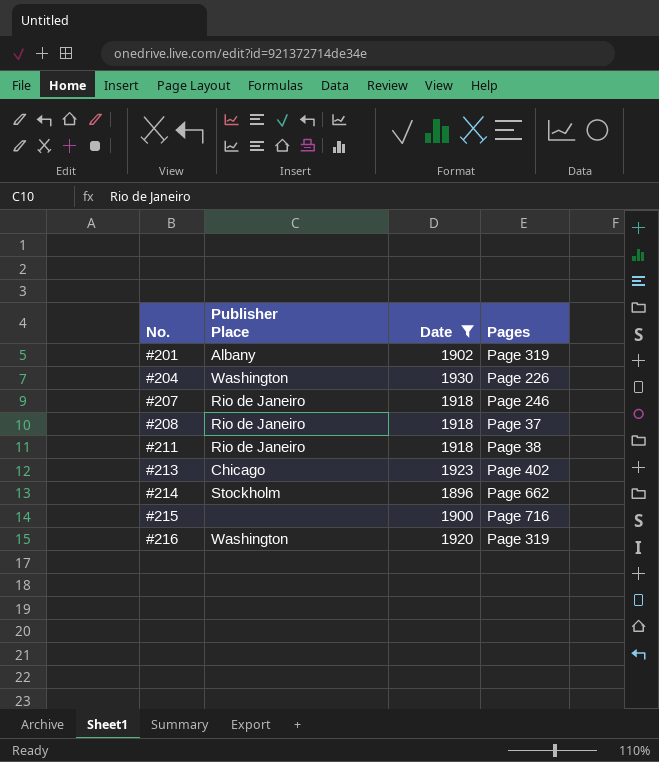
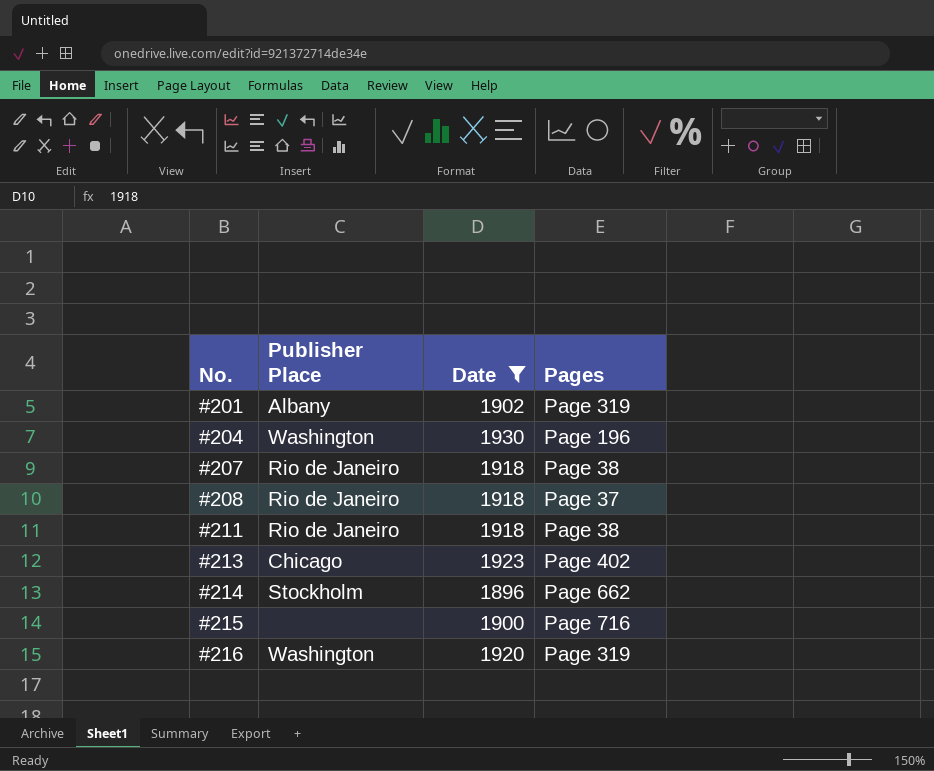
#204 | Pages: Page 226 -> Page 196
#207 | Pages: Page 246 -> Page 38

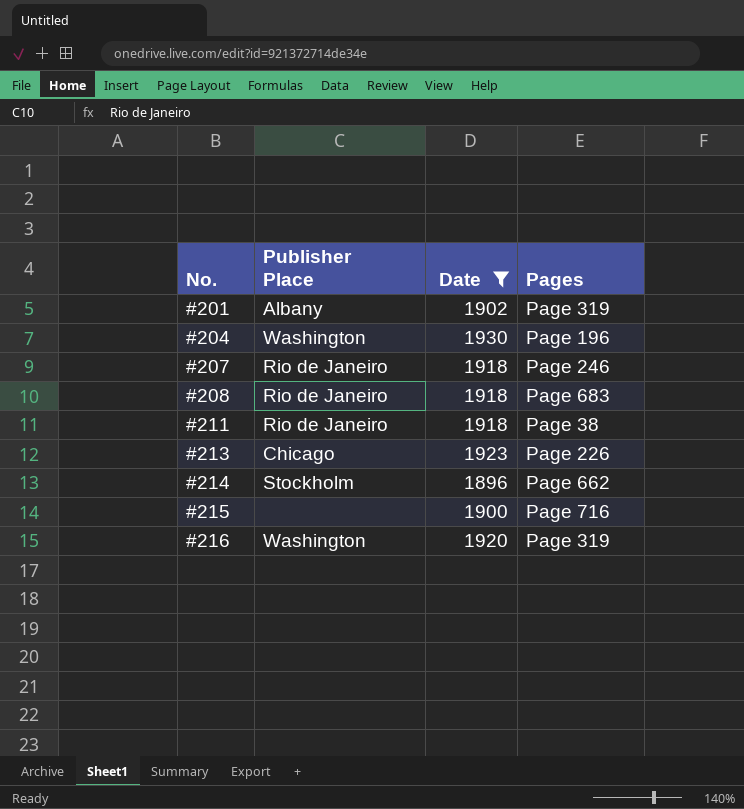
#207 | Pages: Page 38 -> Page 246
#208 | Pages: Page 37 -> Page 683
#213 | Pages: Page 402 -> Page 226

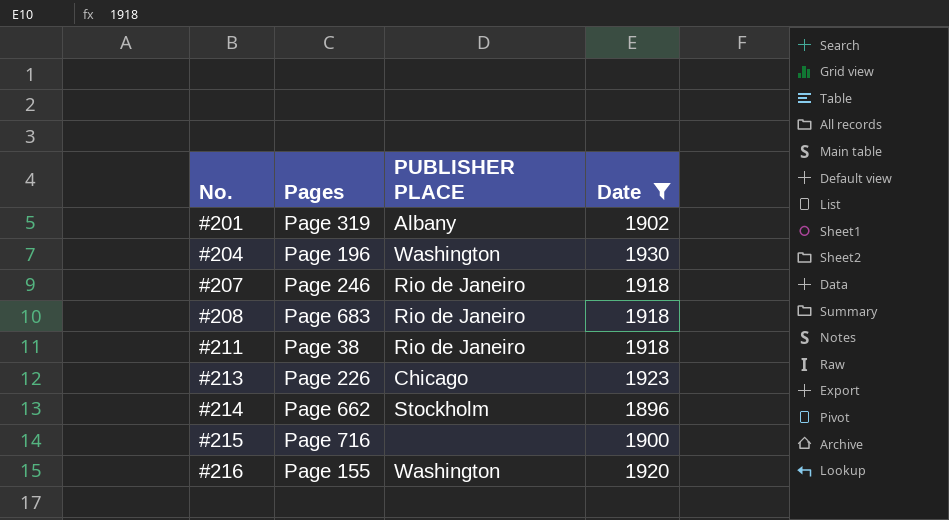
column Pages | position: 4 -> 2
column name: Publisher Place -> PUBLISHER PLACE
#216 | Pages: Page 319 -> Page 155

